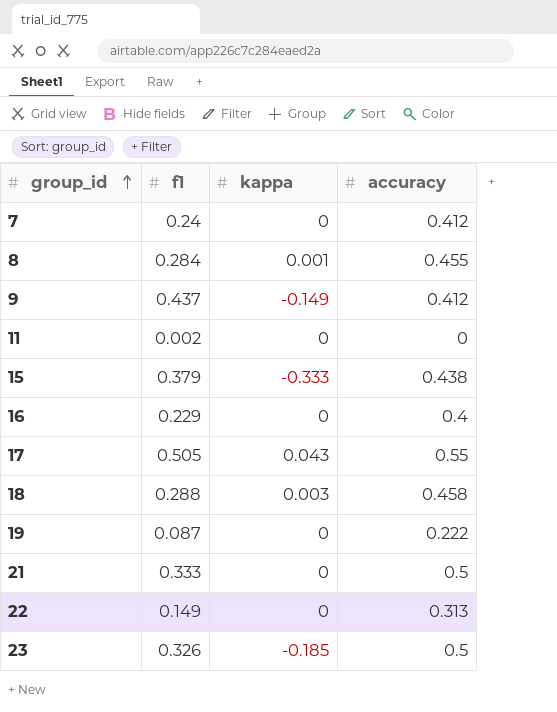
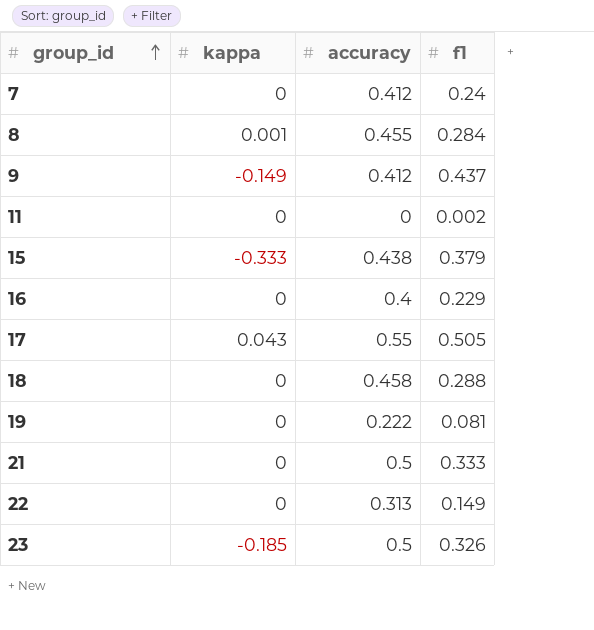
column f1 | position: 2 -> 4
18 | kappa: 0.003 -> 0
19 | f1: 0.087 -> 0.081

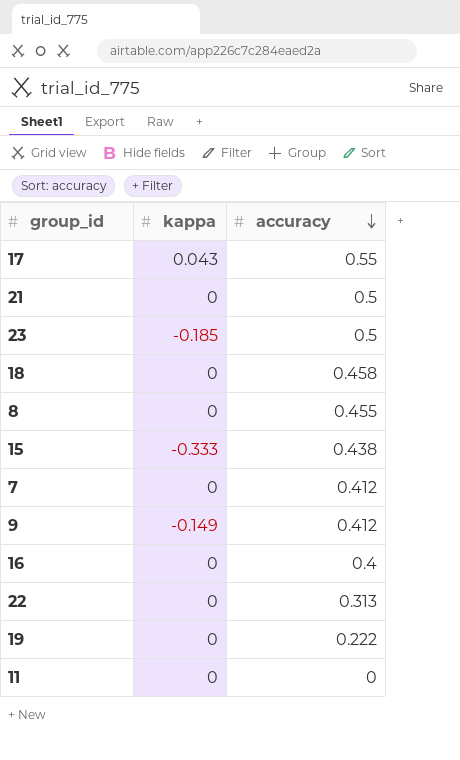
row order: group_id ascending -> accuracy descending
column f1 | position: 4 -> none
8 | kappa: 0.001 -> 0

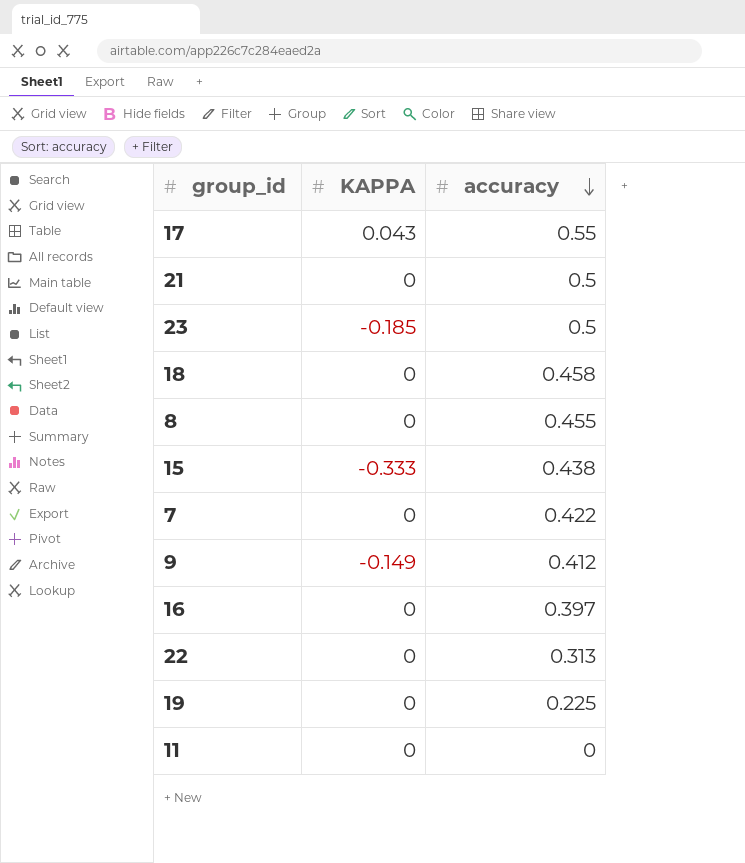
column name: kappa -> KAPPA
7 | accuracy: 0.412 -> 0.422
16 | accuracy: 0.4 -> 0.397
19 | accuracy: 0.222 -> 0.225

